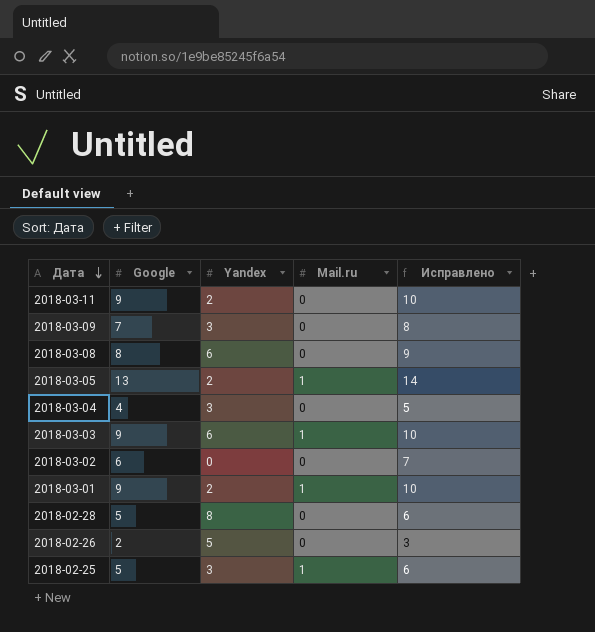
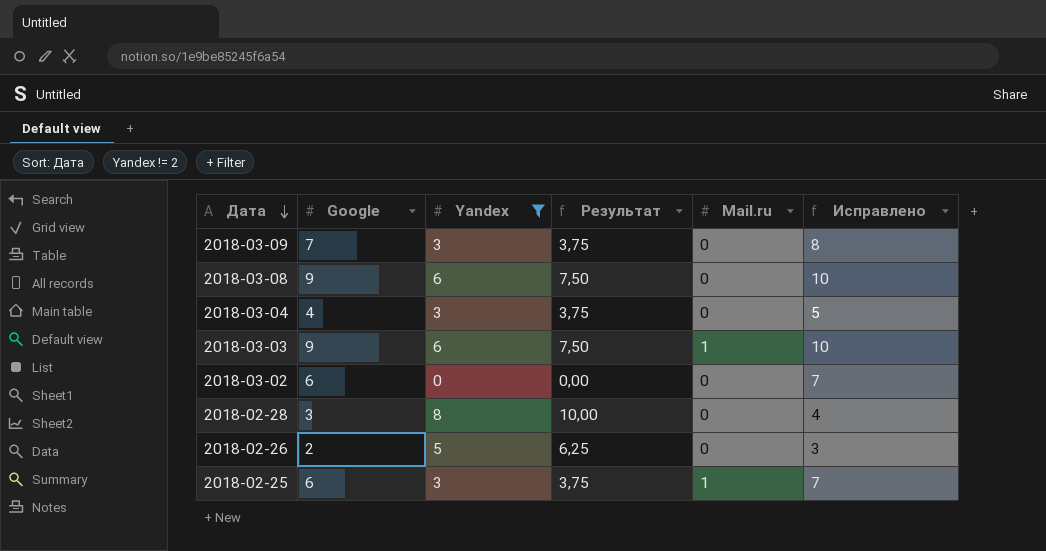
filter: none -> Yandex != 2
column Результат | formula: none -> [Yandex] * 1,25
2018-03-08 | Google: 8 -> 9
2018-03-08 | Исправлено: 9 -> 10
2018-02-28 | Google: 5 -> 3
2018-02-28 | Исправлено: 6 -> 4
2018-02-25 | Google: 5 -> 6
2018-02-25 | Исправлено: 6 -> 7

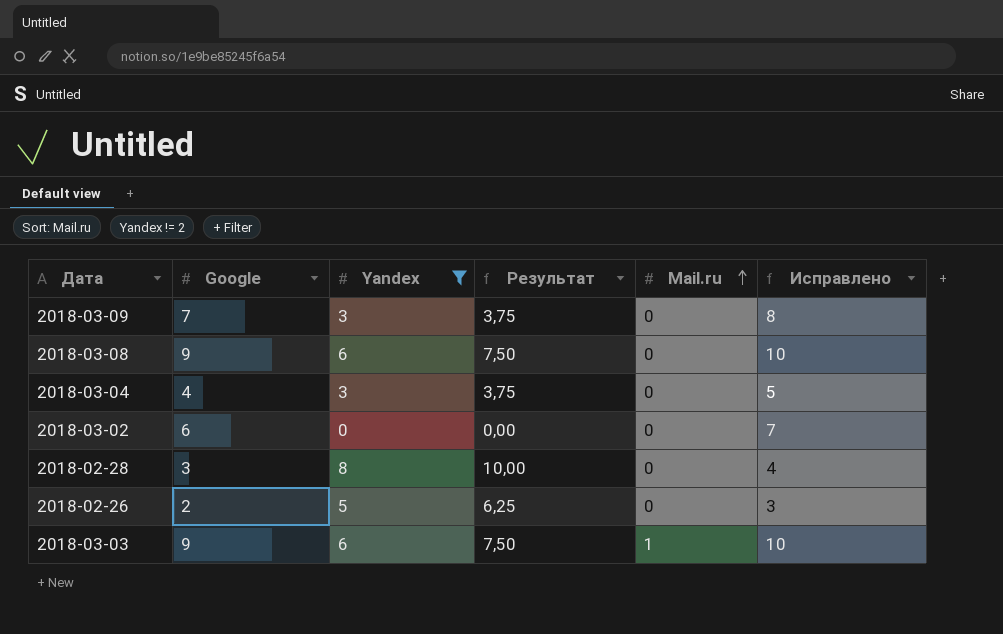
row order: Дата descending -> Mail.ru ascending
row 2018-02-25: 6 | 3 | 3,75 | 1 | 7 -> none

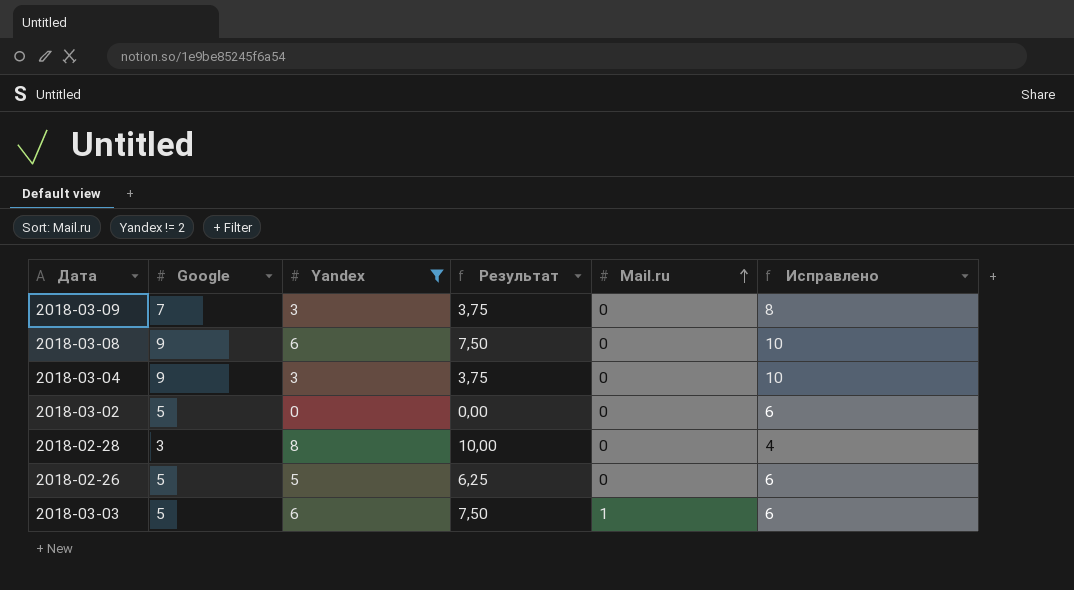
2018-03-04 | Google: 4 -> 9
2018-03-04 | Исправлено: 5 -> 10
2018-03-02 | Google: 6 -> 5
2018-03-02 | Исправлено: 7 -> 6
2018-02-26 | Google: 2 -> 5
2018-02-26 | Исправлено: 3 -> 6
2018-03-03 | Google: 9 -> 5
2018-03-03 | Исправлено: 10 -> 6

